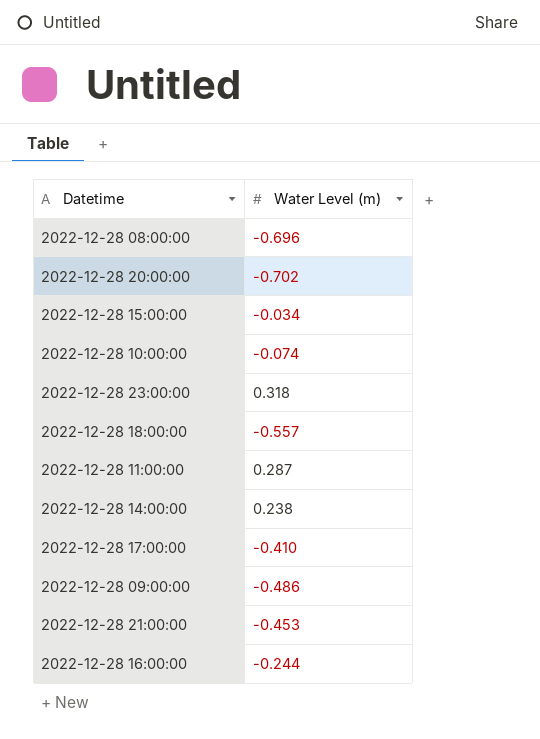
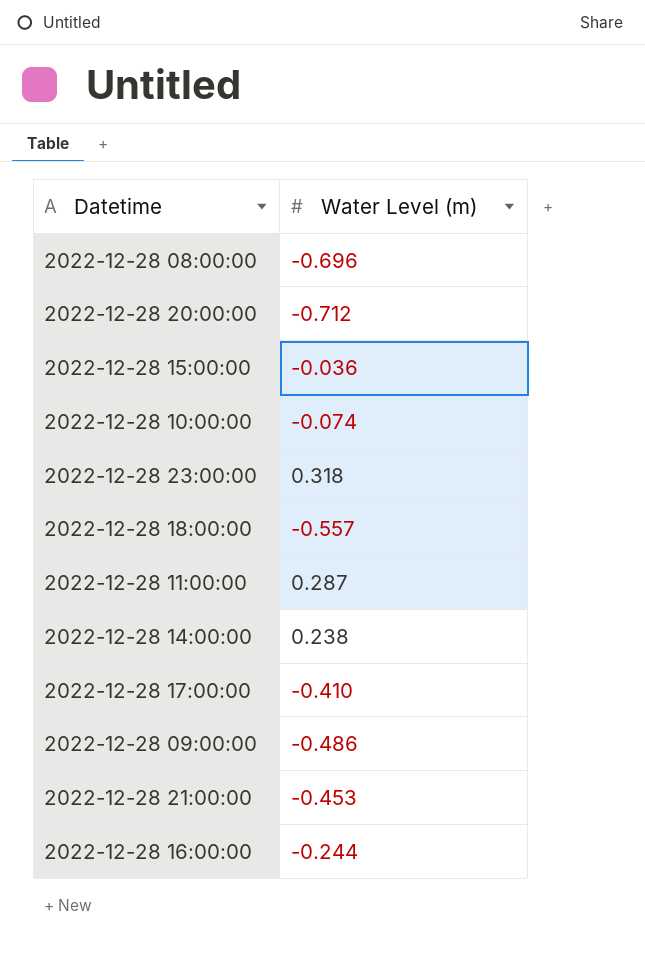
2022-12-28 20:00:00 | Water Level (m): -0.702 -> -0.712
2022-12-28 15:00:00 | Water Level (m): -0.034 -> -0.036

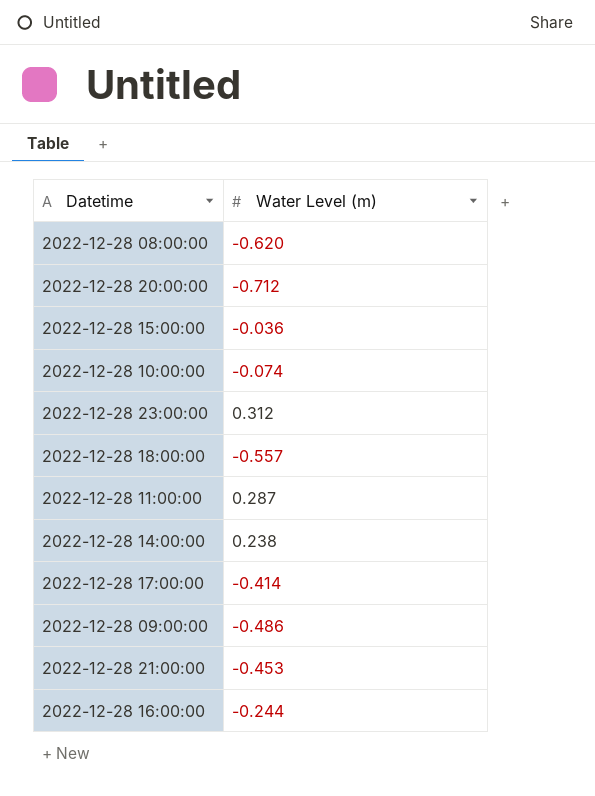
2022-12-28 08:00:00 | Water Level (m): -0.696 -> -0.620
2022-12-28 23:00:00 | Water Level (m): 0.318 -> 0.312
2022-12-28 17:00:00 | Water Level (m): -0.410 -> -0.414

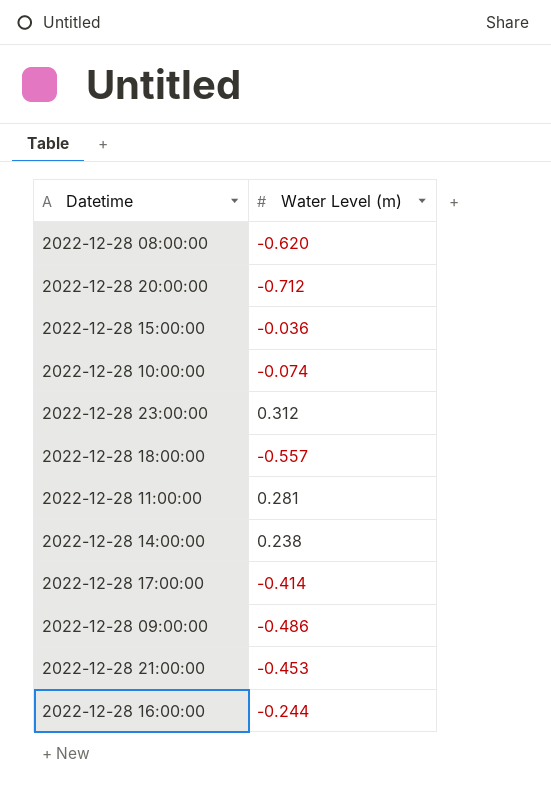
2022-12-28 11:00:00 | Water Level (m): 0.287 -> 0.281

